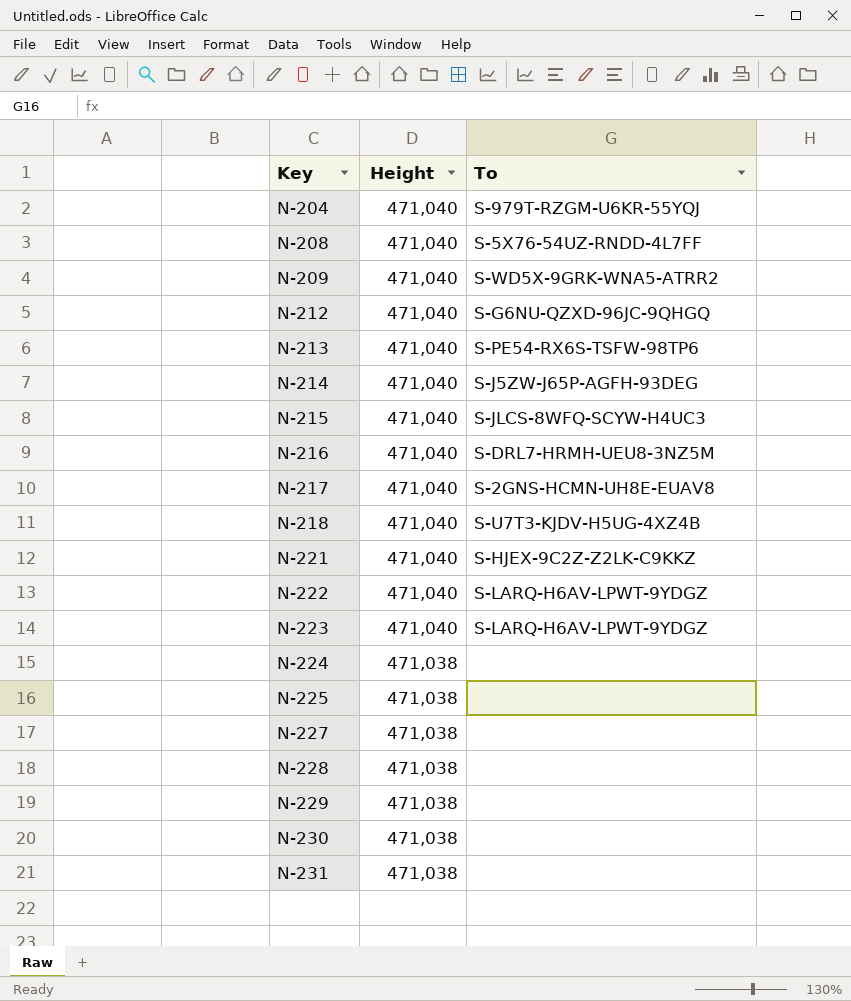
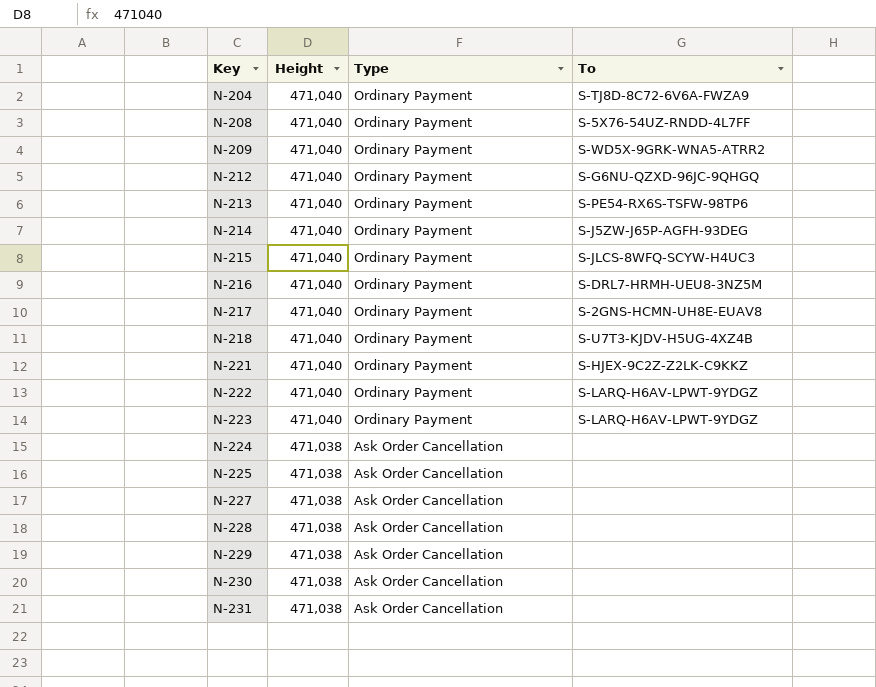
column Type | position: none -> 3
N-204 | To: S-979T-RZGM-U6KR-55YQJ -> S-TJ8D-8C72-6V6A-FWZA9

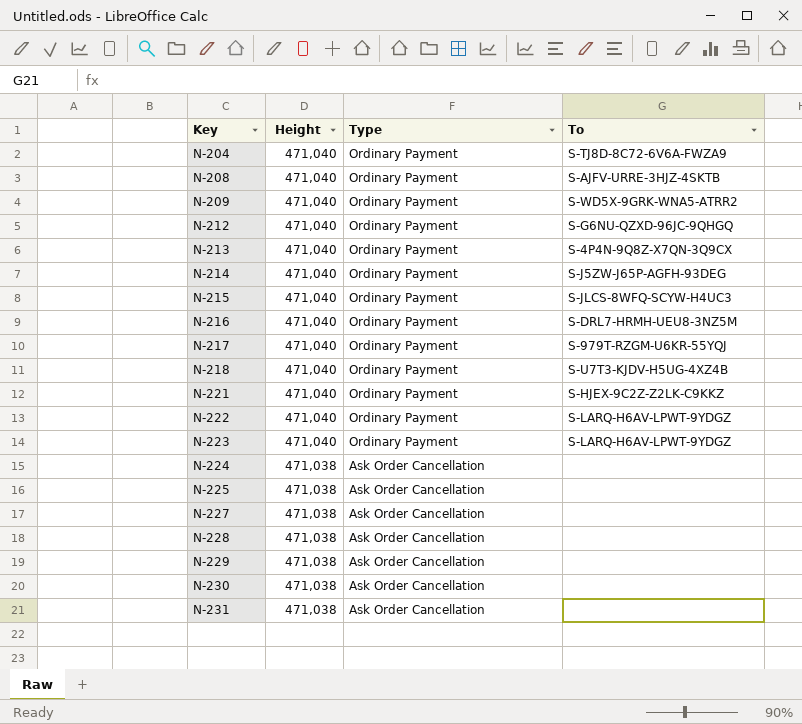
N-208 | To: S-5X76-54UZ-RNDD-4L7FF -> S-AJFV-URRE-3HJZ-4SKTB
N-213 | To: S-PE54-RX6S-TSFW-98TP6 -> S-4P4N-9Q8Z-X7QN-3Q9CX
N-217 | To: S-2GNS-HCMN-UH8E-EUAV8 -> S-979T-RZGM-U6KR-55YQJ

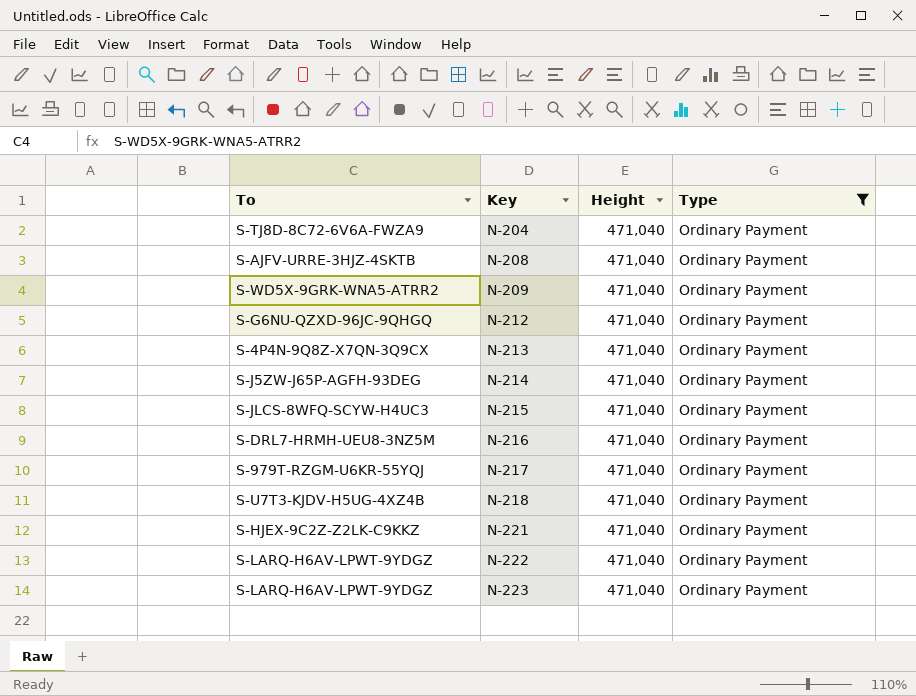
filter: none -> Type = Ordinary Payment
column To | position: 4 -> 1

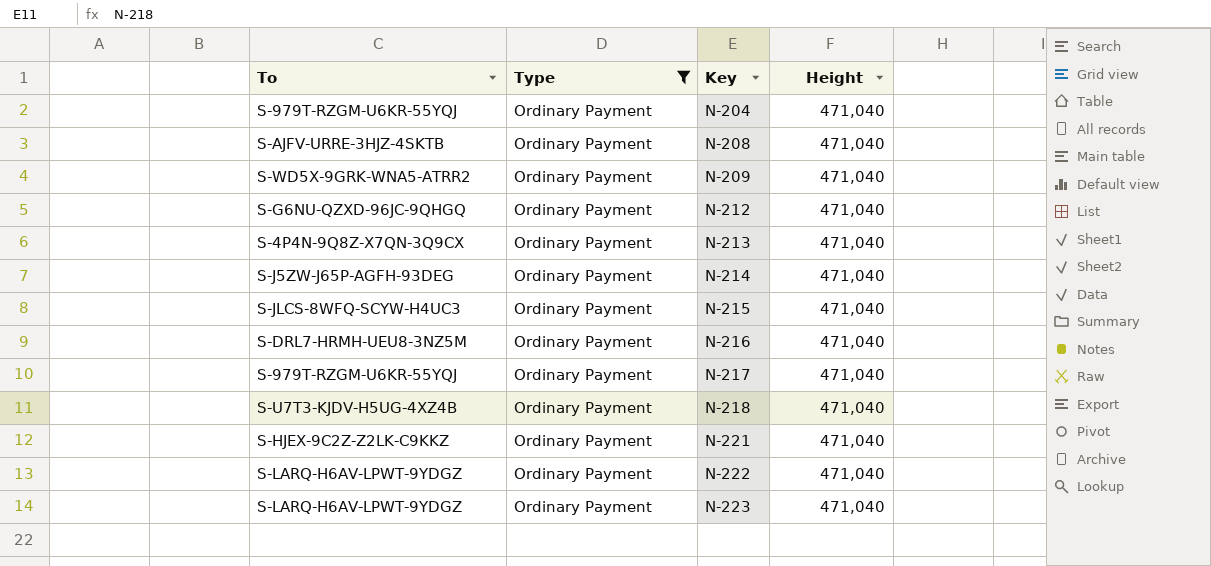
column Type | position: 4 -> 2
N-204 | To: S-TJ8D-8C72-6V6A-FWZA9 -> S-979T-RZGM-U6KR-55YQJ

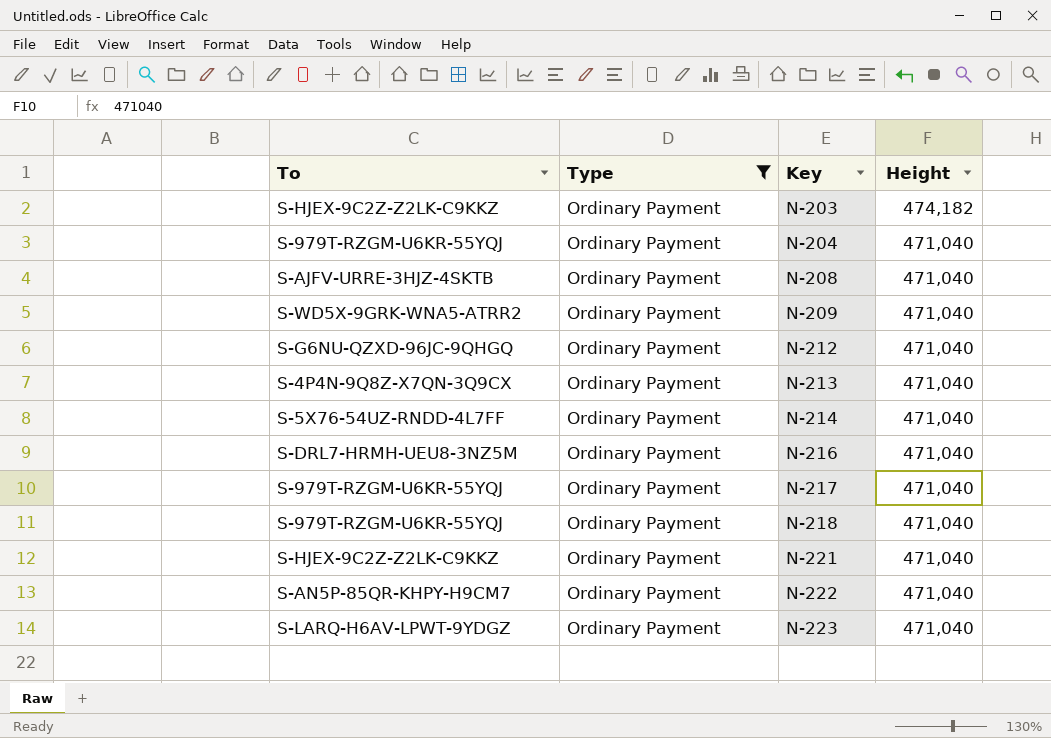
row N-215: S-JLCS-8WFQ-SCYW-H4UC3 | Ordinary Payment | 471,040 -> none
row N-203: none -> S-HJEX-9C2Z-Z2LK-C9KKZ | Ordinary Payment | 474,182
N-214 | To: S-J5ZW-J65P-AGFH-93DEG -> S-5X76-54UZ-RNDD-4L7FF
N-218 | To: S-U7T3-KJDV-H5UG-4XZ4B -> S-979T-RZGM-U6KR-55YQJ
N-222 | To: S-LARQ-H6AV-LPWT-9YDGZ -> S-AN5P-85QR-KHPY-H9CM7

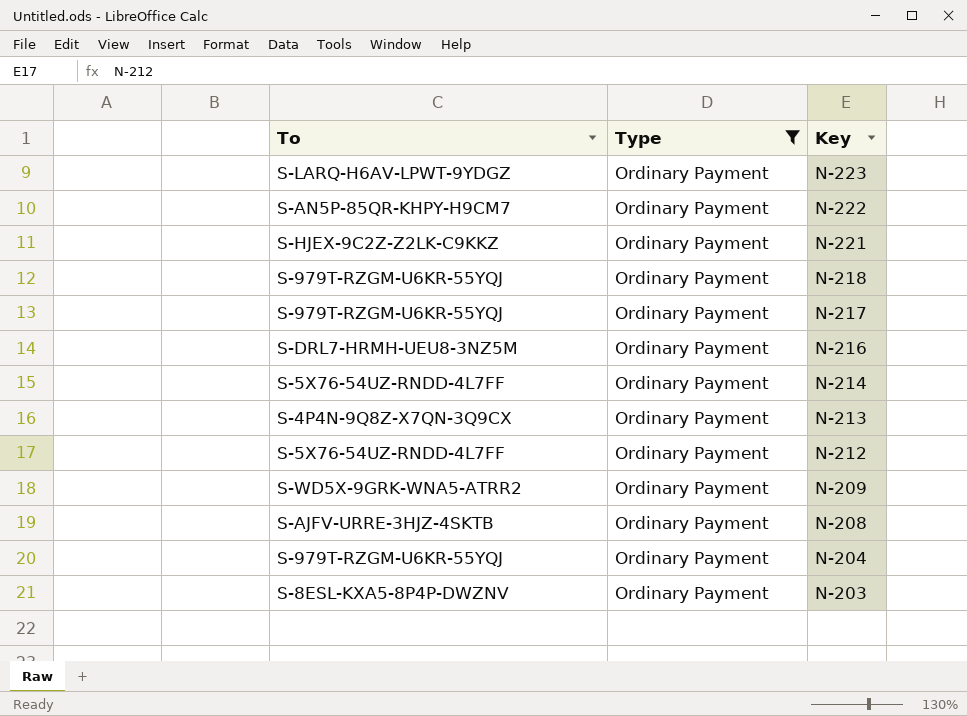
row order: Key ascending -> Key descending
column Height | position: 4 -> none
N-212 | To: S-G6NU-QZXD-96JC-9QHGQ -> S-5X76-54UZ-RNDD-4L7FF
N-203 | To: S-HJEX-9C2Z-Z2LK-C9KKZ -> S-8ESL-KXA5-8P4P-DWZNV

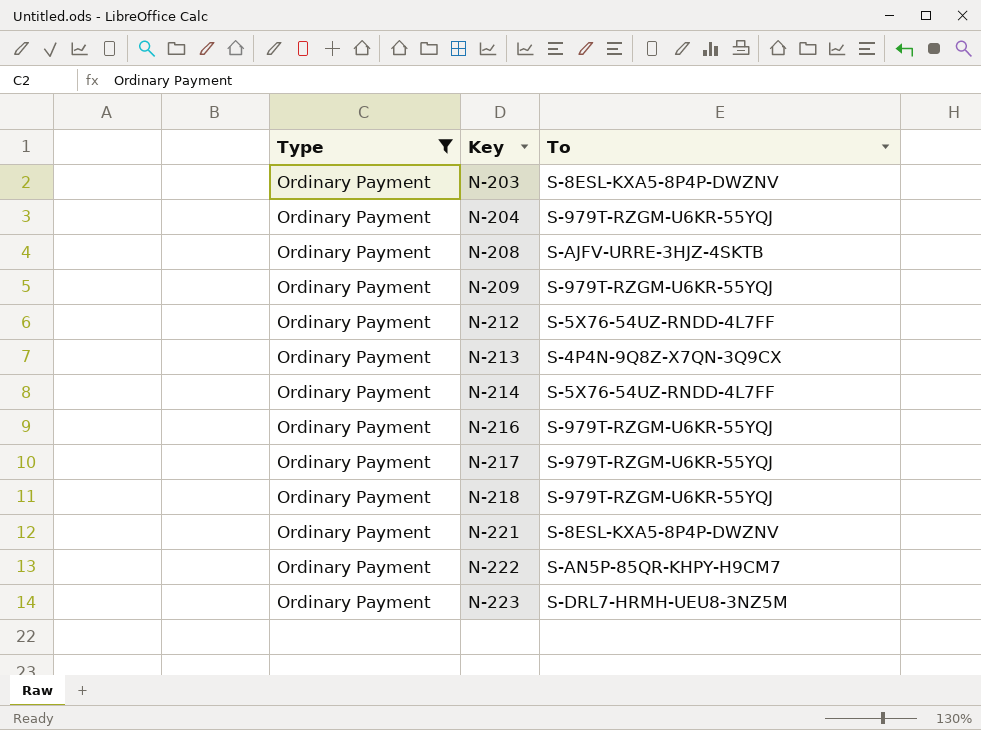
row order: Key descending -> Key ascending
column To | position: 1 -> 3
N-209 | To: S-WD5X-9GRK-WNA5-ATRR2 -> S-979T-RZGM-U6KR-55YQJ
N-216 | To: S-DRL7-HRMH-UEU8-3NZ5M -> S-979T-RZGM-U6KR-55YQJ
N-221 | To: S-HJEX-9C2Z-Z2LK-C9KKZ -> S-8ESL-KXA5-8P4P-DWZNV
N-223 | To: S-LARQ-H6AV-LPWT-9YDGZ -> S-DRL7-HRMH-UEU8-3NZ5M

